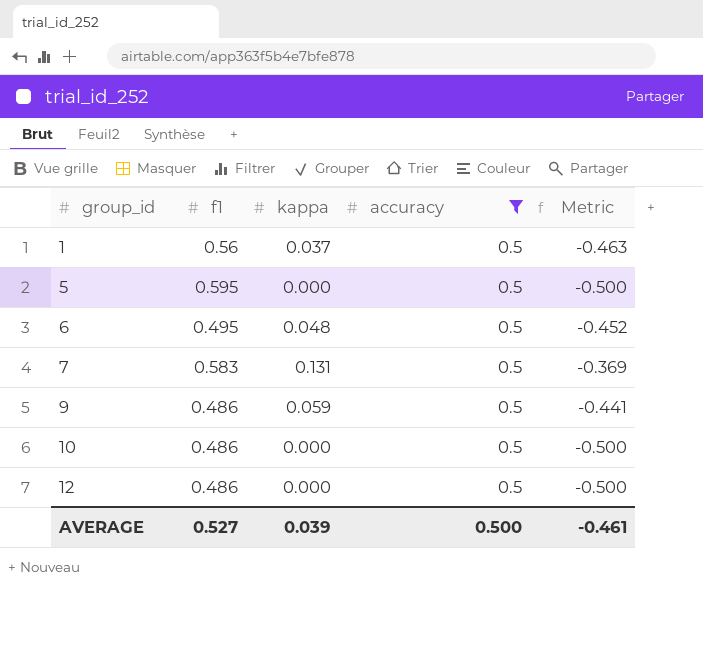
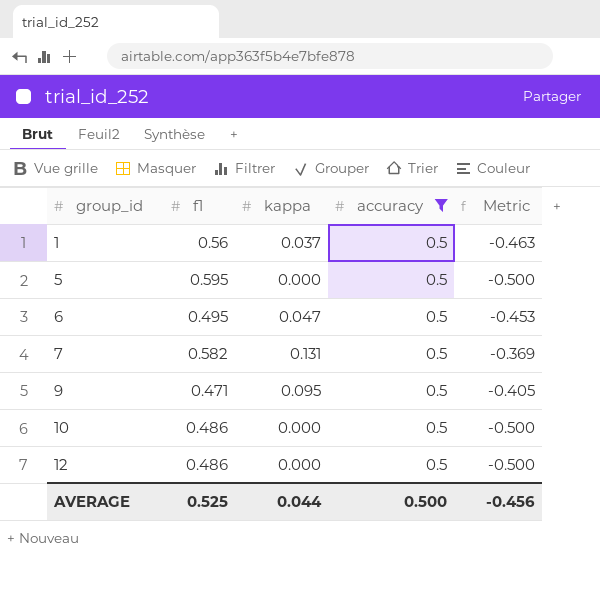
6 | kappa: 0.048 -> 0.047
6 | Metric: -0.452 -> -0.453
7 | f1: 0.583 -> 0.582
9 | f1: 0.486 -> 0.471
9 | kappa: 0.059 -> 0.095
9 | Metric: -0.441 -> -0.405
AVERAGE | f1: 0.527 -> 0.525
AVERAGE | kappa: 0.039 -> 0.044
AVERAGE | Metric: -0.461 -> -0.456

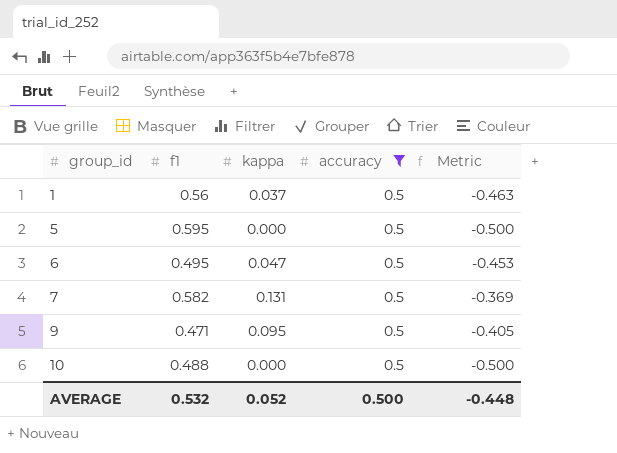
row 12: 0.486 | 0.000 | 0.5 | -0.500 -> none
10 | f1: 0.486 -> 0.488
AVERAGE | f1: 0.525 -> 0.532
AVERAGE | kappa: 0.044 -> 0.052
AVERAGE | Metric: -0.456 -> -0.448

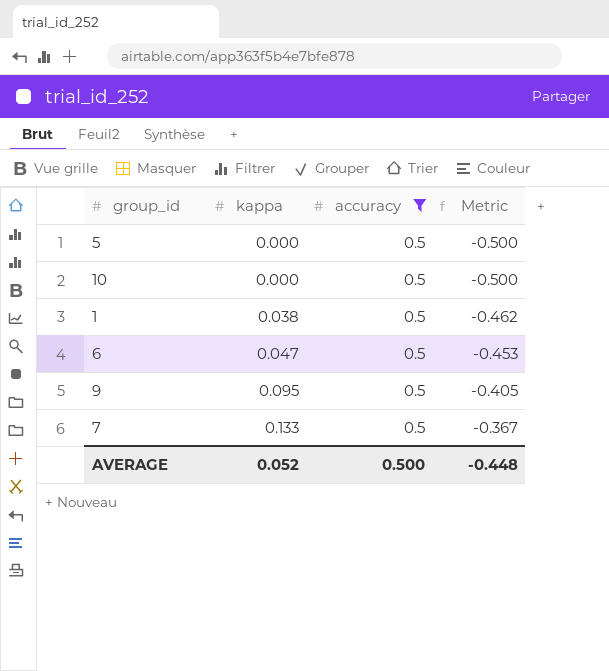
row order: group_id ascending -> kappa ascending
column f1 | position: 2 -> none
1 | kappa: 0.037 -> 0.038
1 | Metric: -0.463 -> -0.462
7 | kappa: 0.131 -> 0.133
7 | Metric: -0.369 -> -0.367

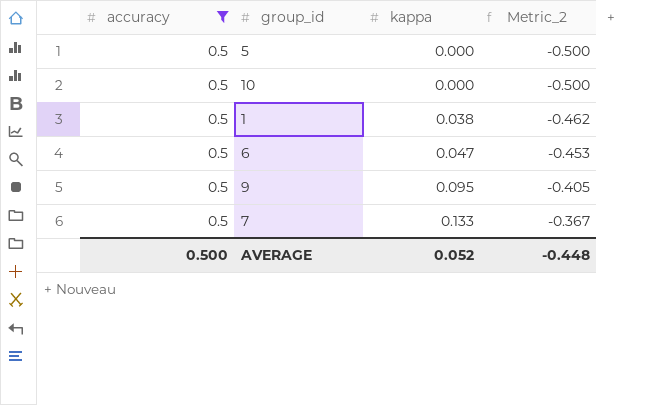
column accuracy | position: 3 -> 1
column name: Metric -> Metric_2

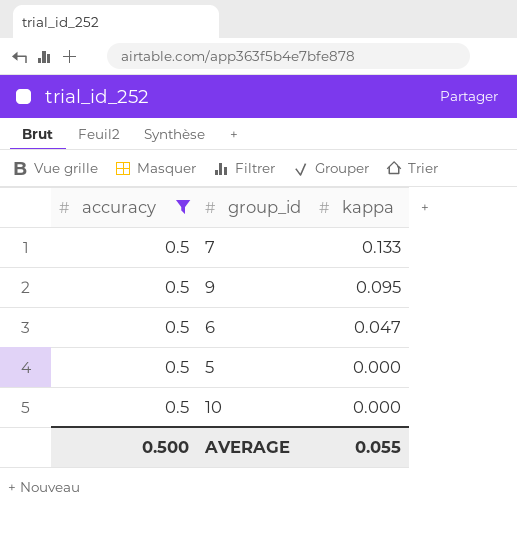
row order: kappa ascending -> kappa descending
column Metric_2 | formula: [kappa] - [accuracy] -> none
row 1: 0.5 | 0.038 | -0.462 -> none
AVERAGE | kappa: 0.052 -> 0.055

